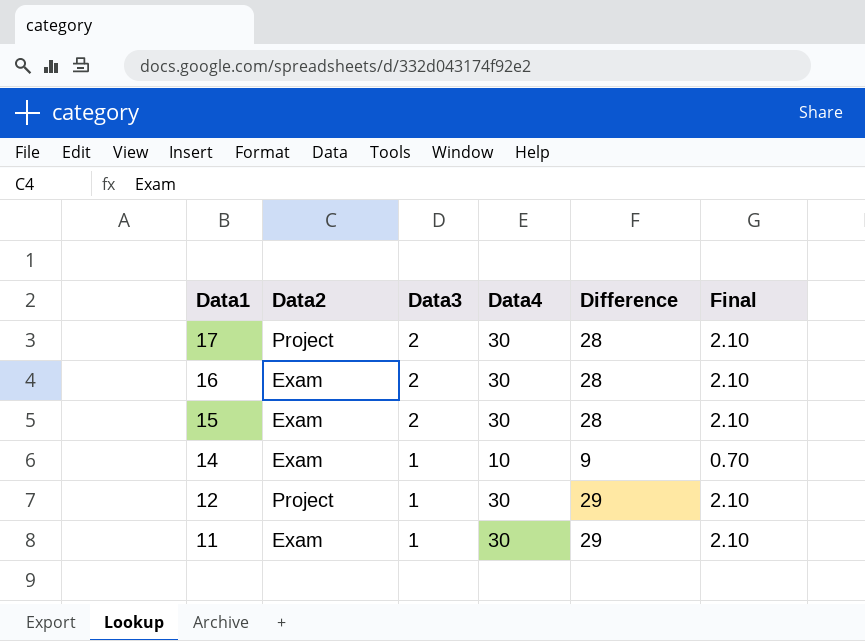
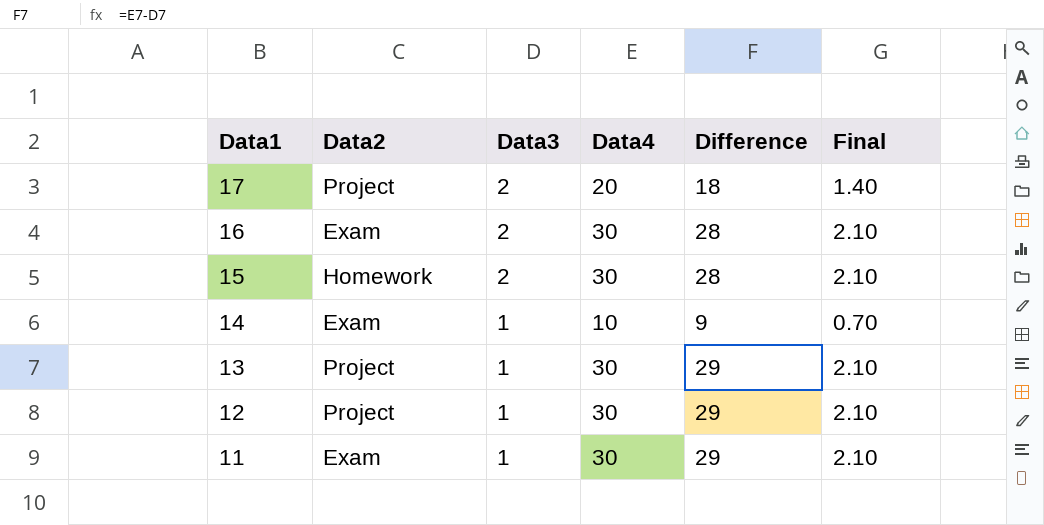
17 | Data4: 30 -> 20
17 | Difference: 28 -> 18
17 | Final: 2.10 -> 1.40
15 | Data2: Exam -> Homework
row 13: none -> Project | 1 | 30 | 29 | 2.10

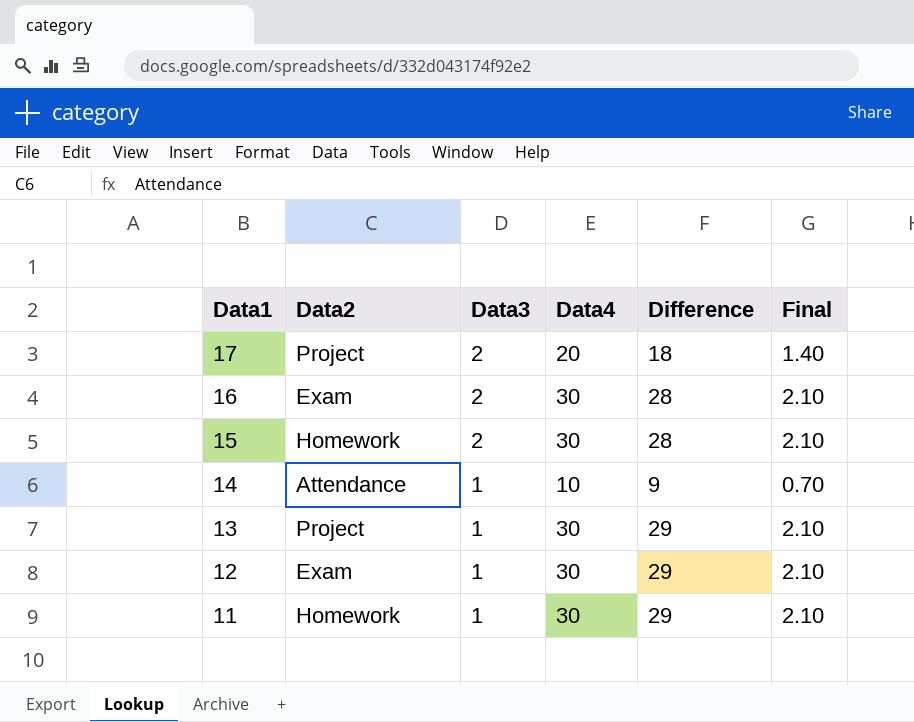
14 | Data2: Exam -> Attendance
12 | Data2: Project -> Exam
11 | Data2: Exam -> Homework

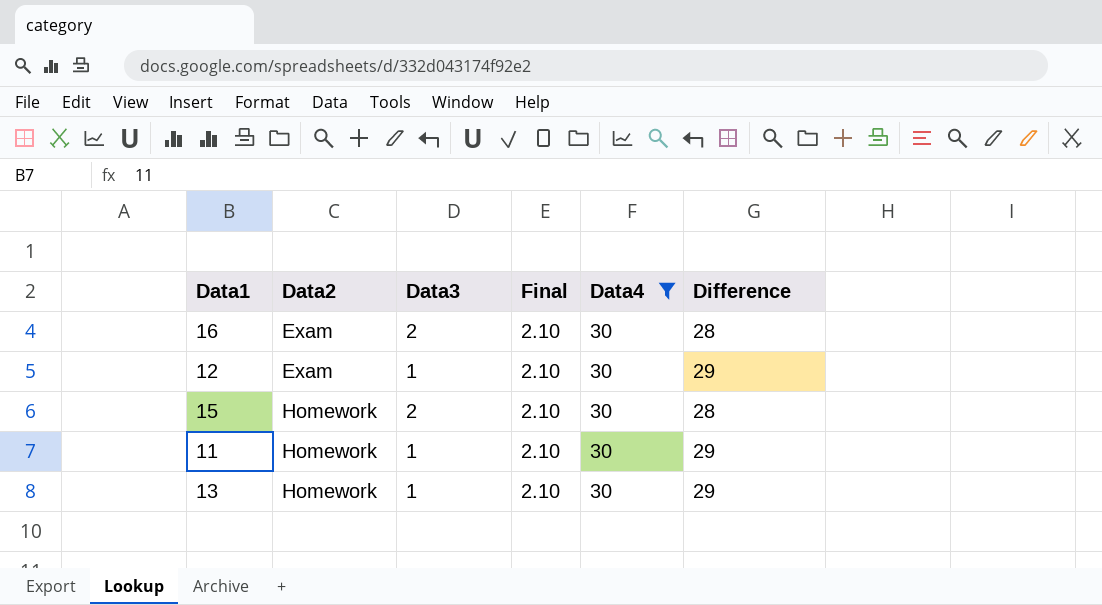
filter: none -> Data4 = 30
row order: Data1 descending -> Data2 ascending
column Final | position: 6 -> 4
13 | Data2: Project -> Homework

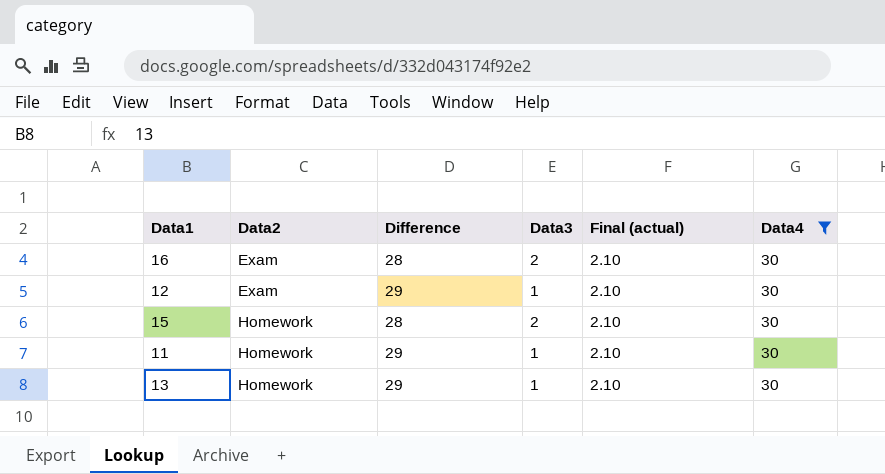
column Difference | position: 6 -> 3
column name: Final -> Final (actual)

